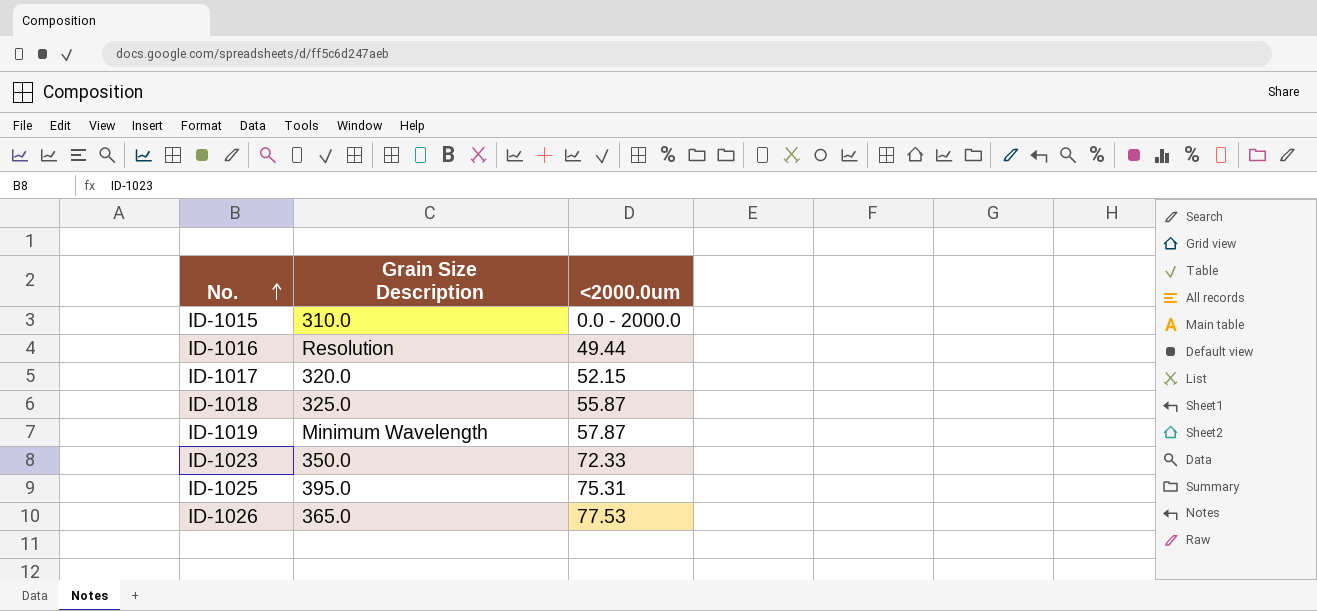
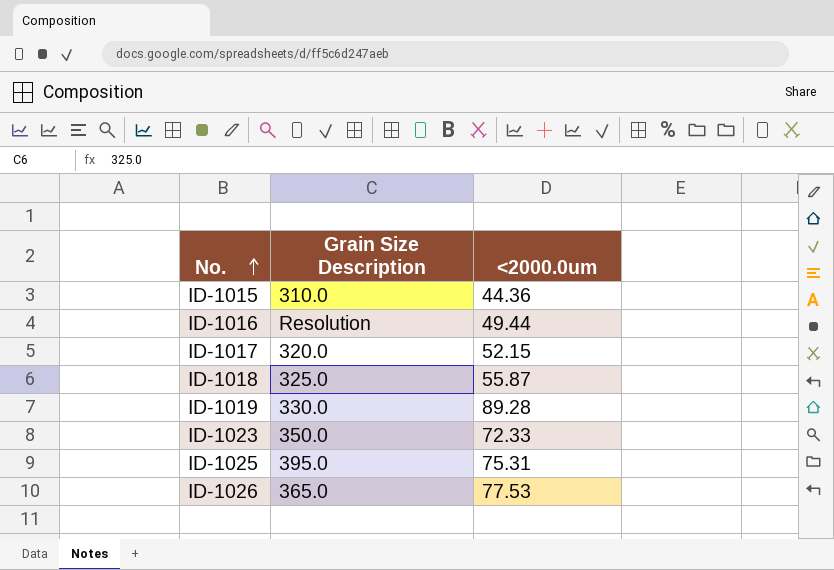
ID-1015 | <2000.0um: 0.0 - 2000.0 -> 44.36
ID-1019 | Grain Size Description: Minimum Wavelength -> 330.0
ID-1019 | <2000.0um: 57.87 -> 89.28

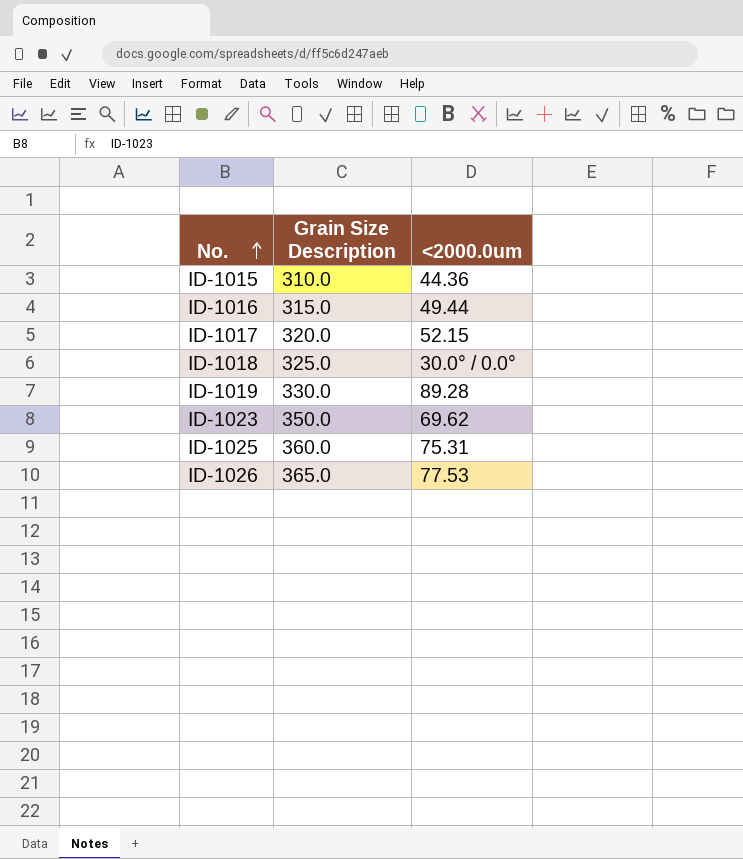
ID-1016 | Grain Size Description: Resolution -> 315.0
ID-1018 | <2000.0um: 55.87 -> 30.0° / 0.0°
ID-1023 | <2000.0um: 72.33 -> 69.62
ID-1025 | Grain Size Description: 395.0 -> 360.0

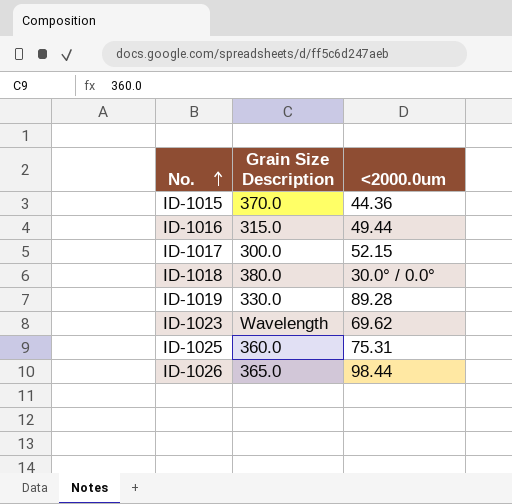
ID-1015 | Grain Size Description: 310.0 -> 370.0
ID-1017 | Grain Size Description: 320.0 -> 300.0
ID-1018 | Grain Size Description: 325.0 -> 380.0
ID-1023 | Grain Size Description: 350.0 -> Wavelength
ID-1026 | <2000.0um: 77.53 -> 98.44

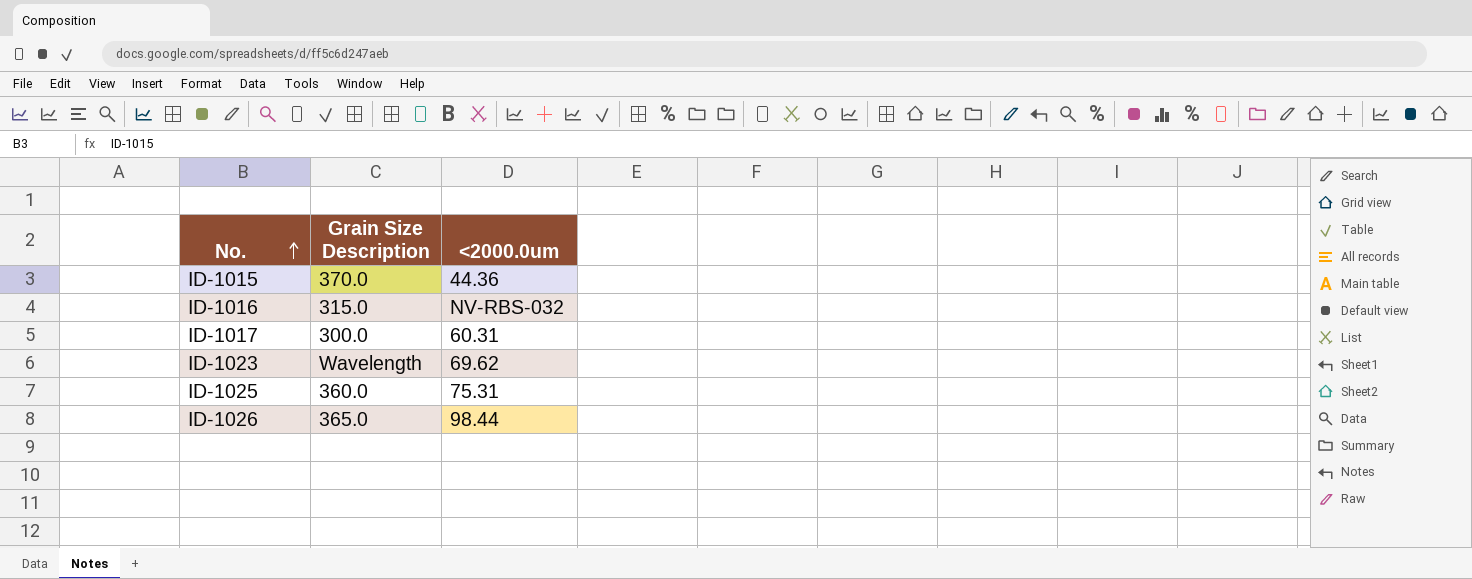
row ID-1018: 380.0 | 30.0° / 0.0° -> none
row ID-1019: 330.0 | 89.28 -> none
ID-1016 | <2000.0um: 49.44 -> NV-RBS-032
ID-1017 | <2000.0um: 52.15 -> 60.31

